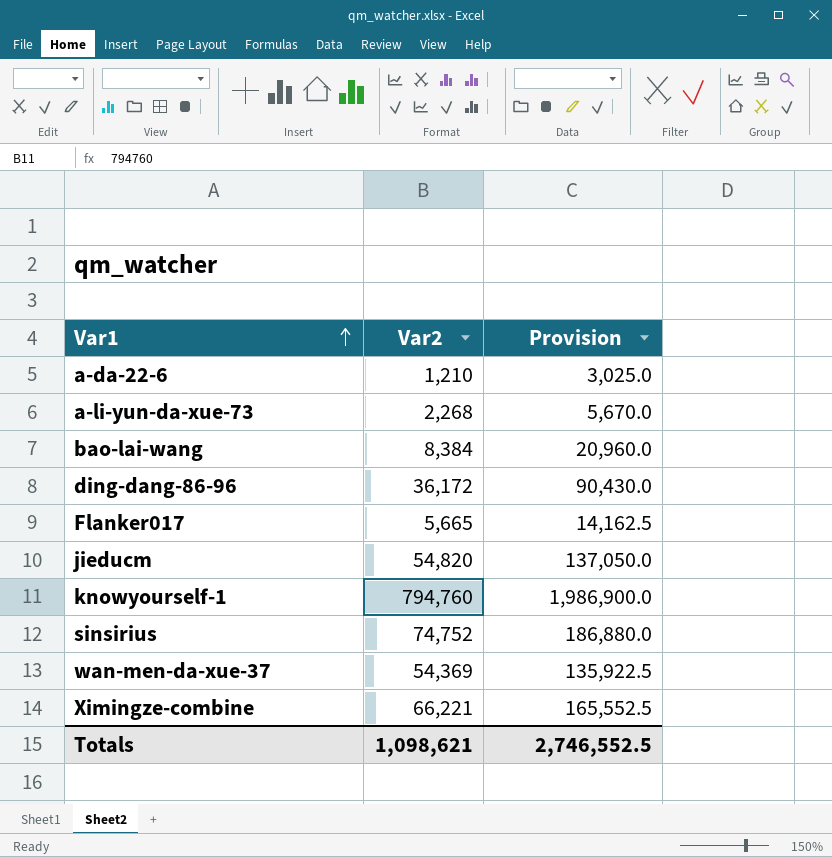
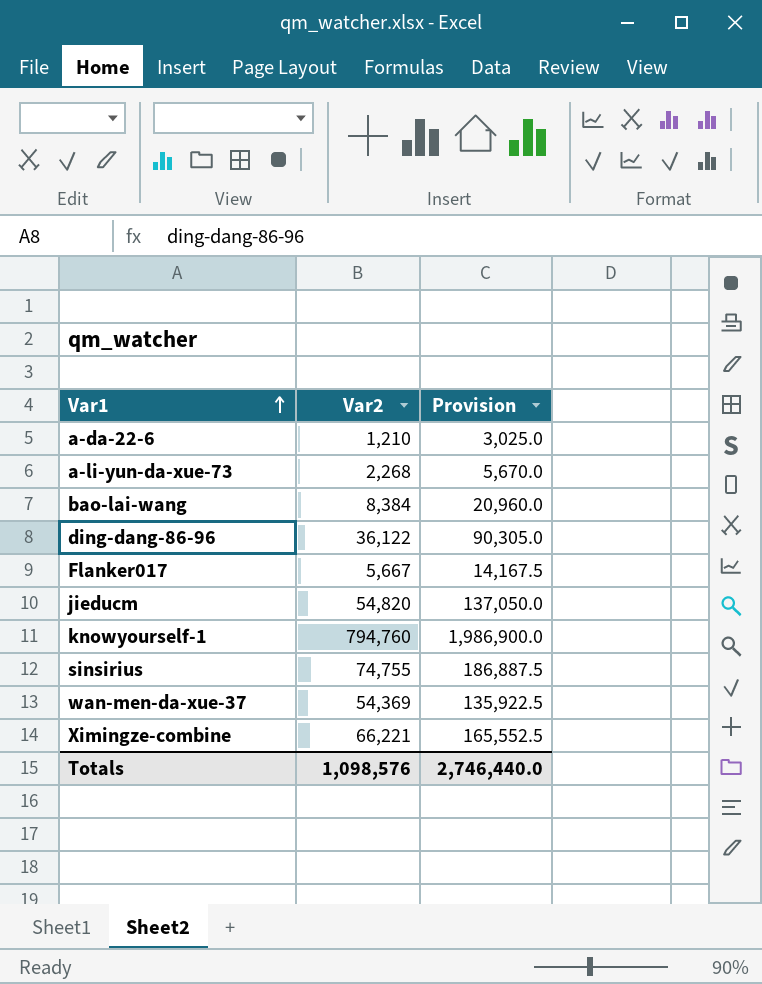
ding-dang-86-96 | Var2: 36,172 -> 36,122
ding-dang-86-96 | Provision: 90,430.0 -> 90,305.0
Flanker017 | Var2: 5,665 -> 5,667
Flanker017 | Provision: 14,162.5 -> 14,167.5
sinsirius | Var2: 74,752 -> 74,755
sinsirius | Provision: 186,880.0 -> 186,887.5
Totals | Var2: 1,098,621 -> 1,098,576
Totals | Provision: 2,746,552.5 -> 2,746,440.0

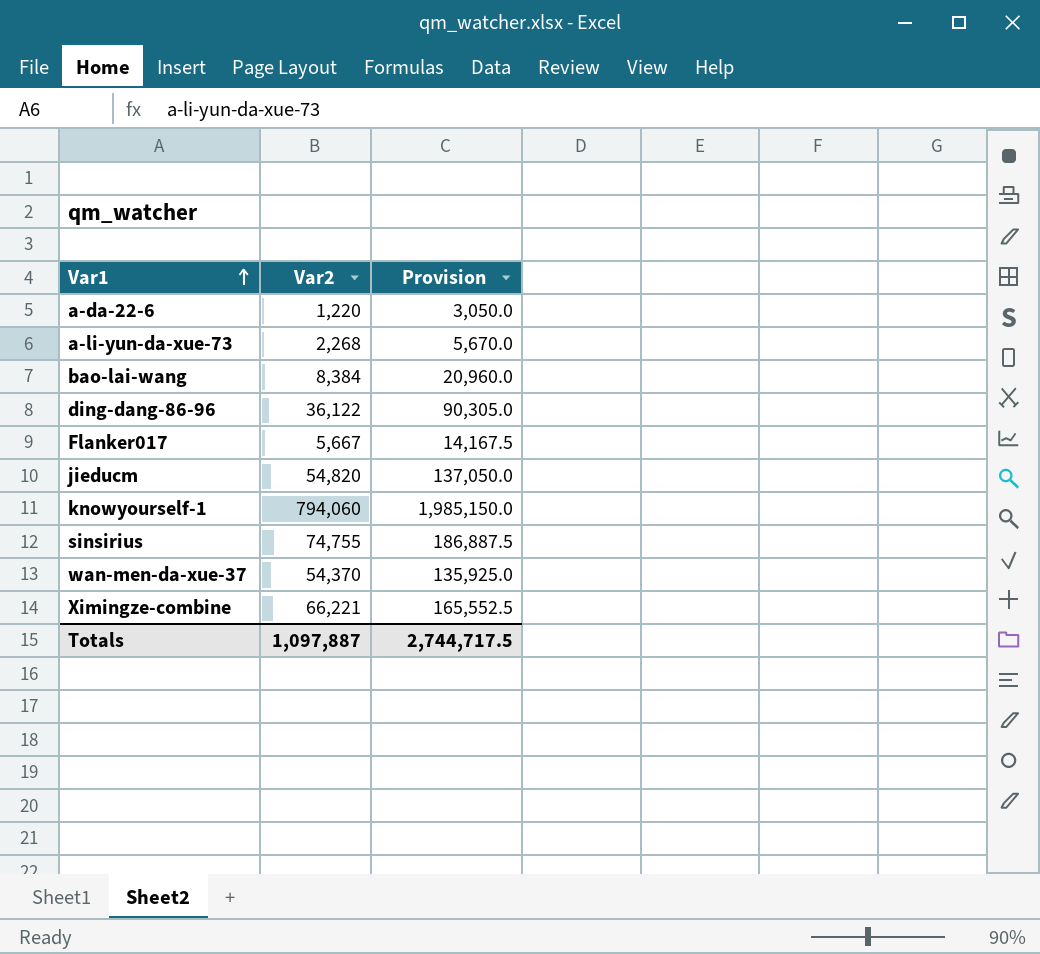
a-da-22-6 | Var2: 1,210 -> 1,220
a-da-22-6 | Provision: 3,025.0 -> 3,050.0
knowyourself-1 | Var2: 794,760 -> 794,060
knowyourself-1 | Provision: 1,986,900.0 -> 1,985,150.0
wan-men-da-xue-37 | Var2: 54,369 -> 54,370
wan-men-da-xue-37 | Provision: 135,922.5 -> 135,925.0
Totals | Var2: 1,098,576 -> 1,097,887
Totals | Provision: 2,746,440.0 -> 2,744,717.5

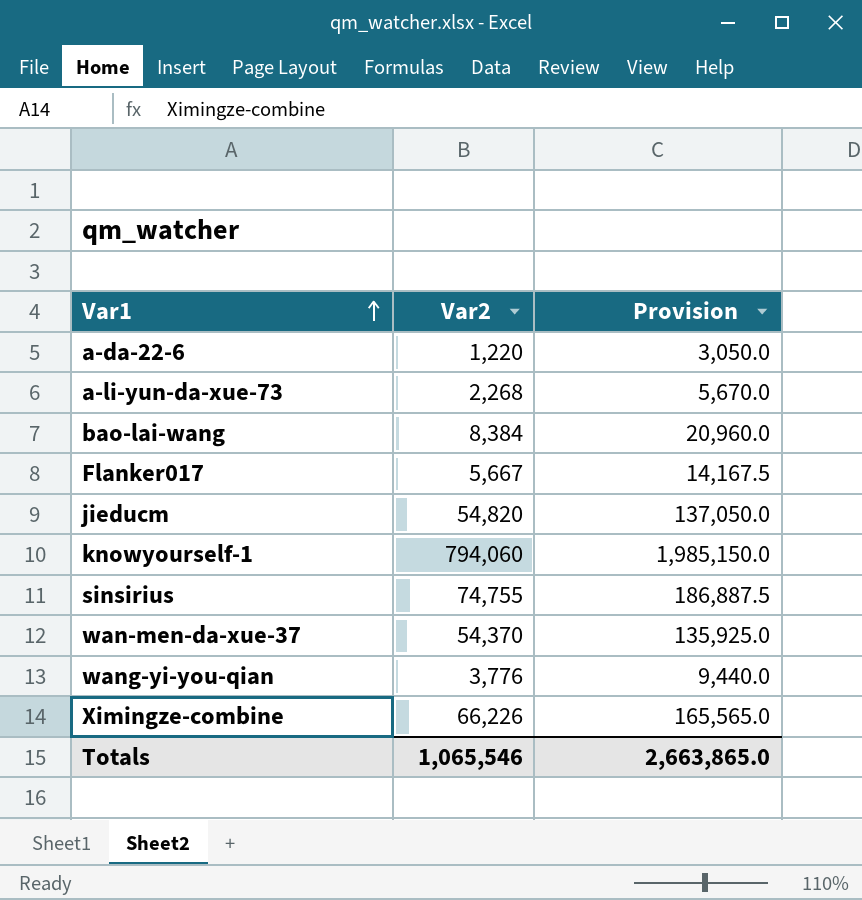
row ding-dang-86-96: 36,122 | 90,305.0 -> none
row wang-yi-you-qian: none -> 3,776 | 9,440.0
Ximingze-combine | Var2: 66,221 -> 66,226
Ximingze-combine | Provision: 165,552.5 -> 165,565.0
Totals | Var2: 1,097,887 -> 1,065,546
Totals | Provision: 2,744,717.5 -> 2,663,865.0

